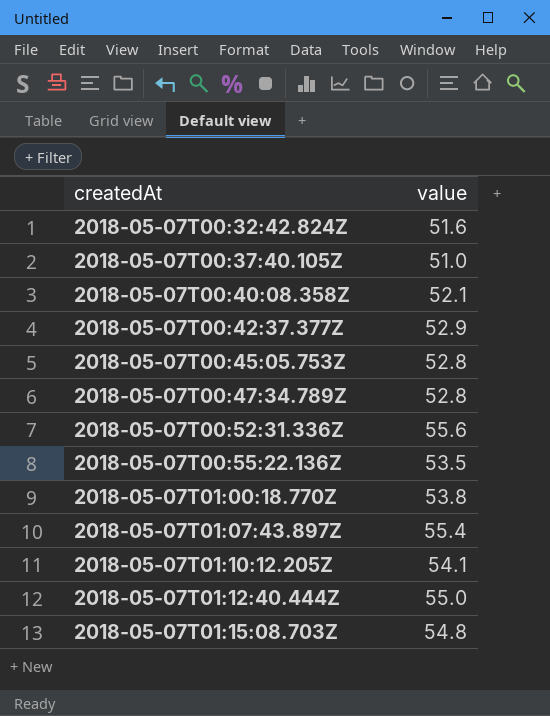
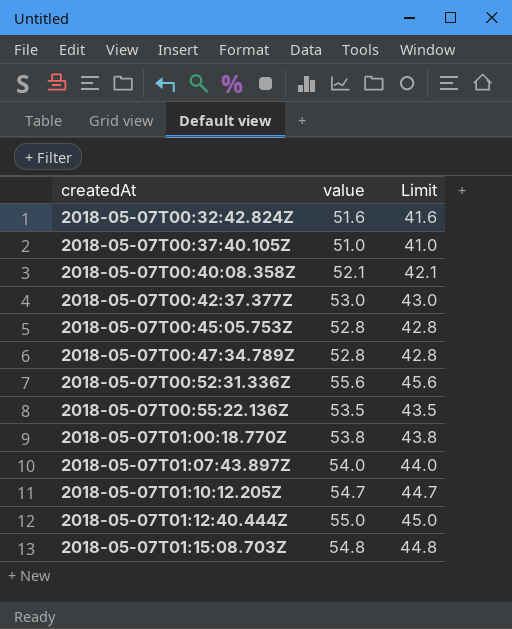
column Limit | formula: none -> [value] - 10
2018-05-07T00:42:37.377Z | value: 52.9 -> 53.0
2018-05-07T01:07:43.897Z | value: 55.4 -> 54.0
2018-05-07T01:10:12.205Z | value: 54.1 -> 54.7

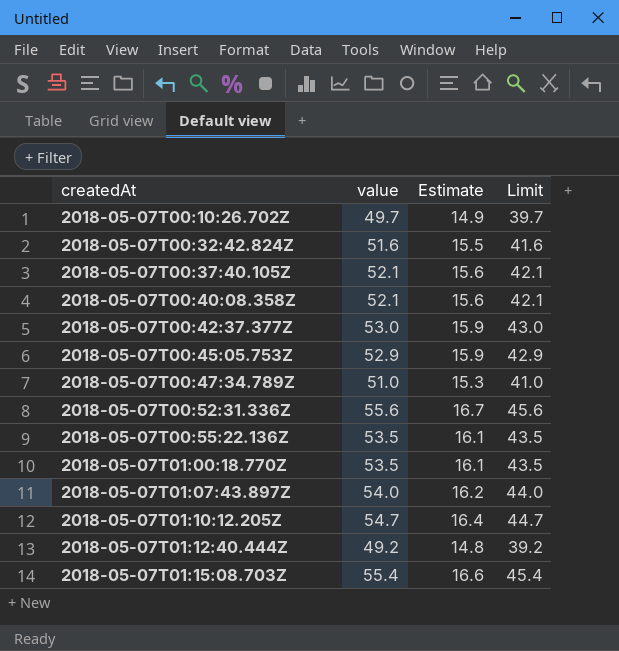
column Estimate | formula: none -> [value] * 0.3
row 2018-05-07T00:10:26.702Z: none -> 49.7 | 14.9 | 39.7
2018-05-07T00:37:40.105Z | value: 51.0 -> 52.1
2018-05-07T00:37:40.105Z | Limit: 41.0 -> 42.1
2018-05-07T00:45:05.753Z | value: 52.8 -> 52.9
2018-05-07T00:45:05.753Z | Limit: 42.8 -> 42.9
2018-05-07T00:47:34.789Z | value: 52.8 -> 51.0
2018-05-07T00:47:34.789Z | Limit: 42.8 -> 41.0
2018-05-07T01:00:18.770Z | value: 53.8 -> 53.5
2018-05-07T01:00:18.770Z | Limit: 43.8 -> 43.5
2018-05-07T01:12:40.444Z | value: 55.0 -> 49.2
2018-05-07T01:12:40.444Z | Limit: 45.0 -> 39.2
2018-05-07T01:15:08.703Z | value: 54.8 -> 55.4
2018-05-07T01:15:08.703Z | Limit: 44.8 -> 45.4

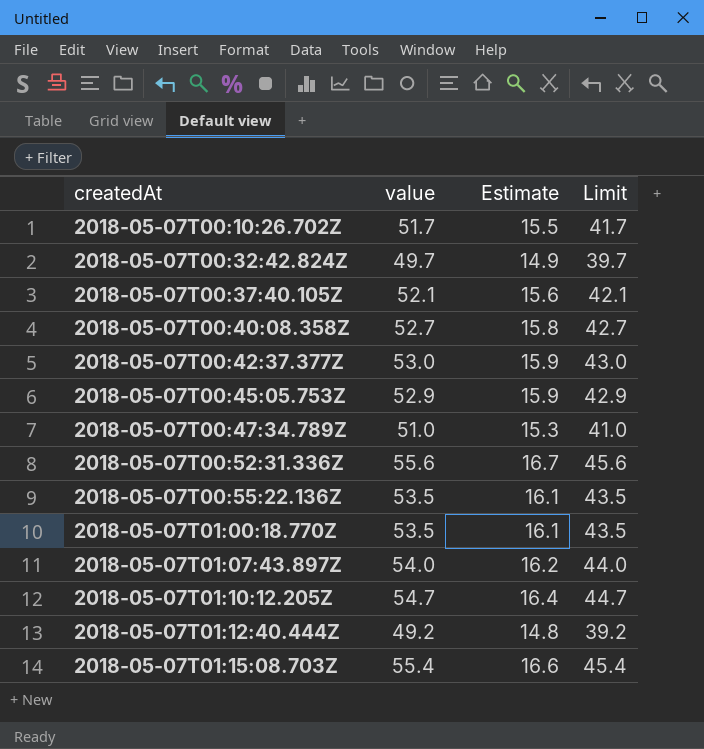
2018-05-07T00:10:26.702Z | value: 49.7 -> 51.7
2018-05-07T00:10:26.702Z | Estimate: 14.9 -> 15.5
2018-05-07T00:10:26.702Z | Limit: 39.7 -> 41.7
2018-05-07T00:32:42.824Z | value: 51.6 -> 49.7
2018-05-07T00:32:42.824Z | Estimate: 15.5 -> 14.9
2018-05-07T00:32:42.824Z | Limit: 41.6 -> 39.7
2018-05-07T00:40:08.358Z | value: 52.1 -> 52.7
2018-05-07T00:40:08.358Z | Estimate: 15.6 -> 15.8
2018-05-07T00:40:08.358Z | Limit: 42.1 -> 42.7

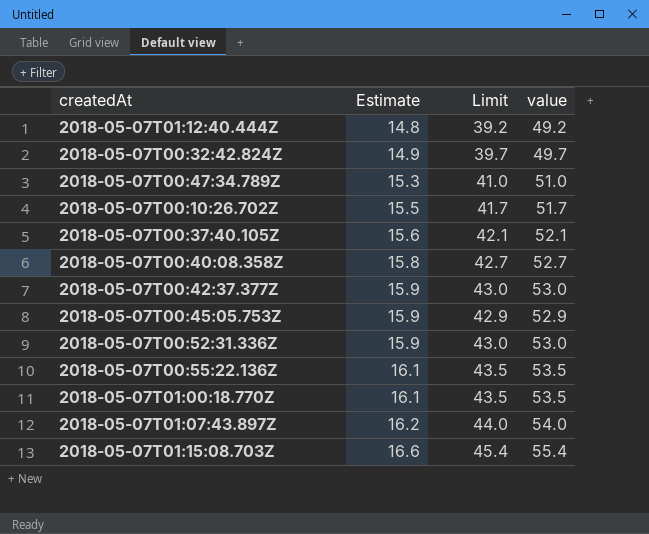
row order: createdAt ascending -> Estimate ascending
column value | position: 2 -> 4
row 2018-05-07T01:10:12.205Z: 54.7 | 16.4 | 44.7 -> none
2018-05-07T00:52:31.336Z | Estimate: 16.7 -> 15.9
2018-05-07T00:52:31.336Z | Limit: 45.6 -> 43.0
2018-05-07T00:52:31.336Z | value: 55.6 -> 53.0

